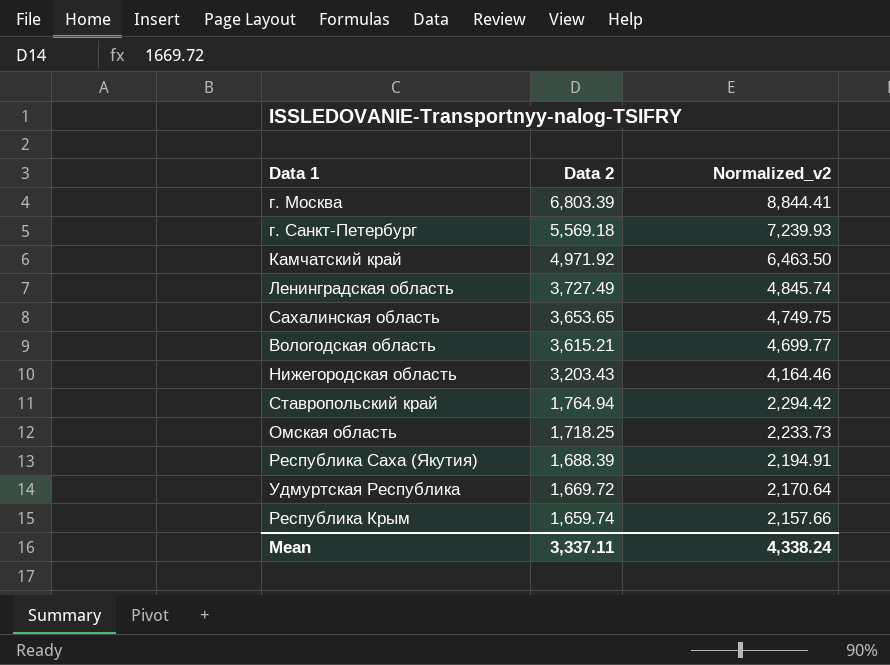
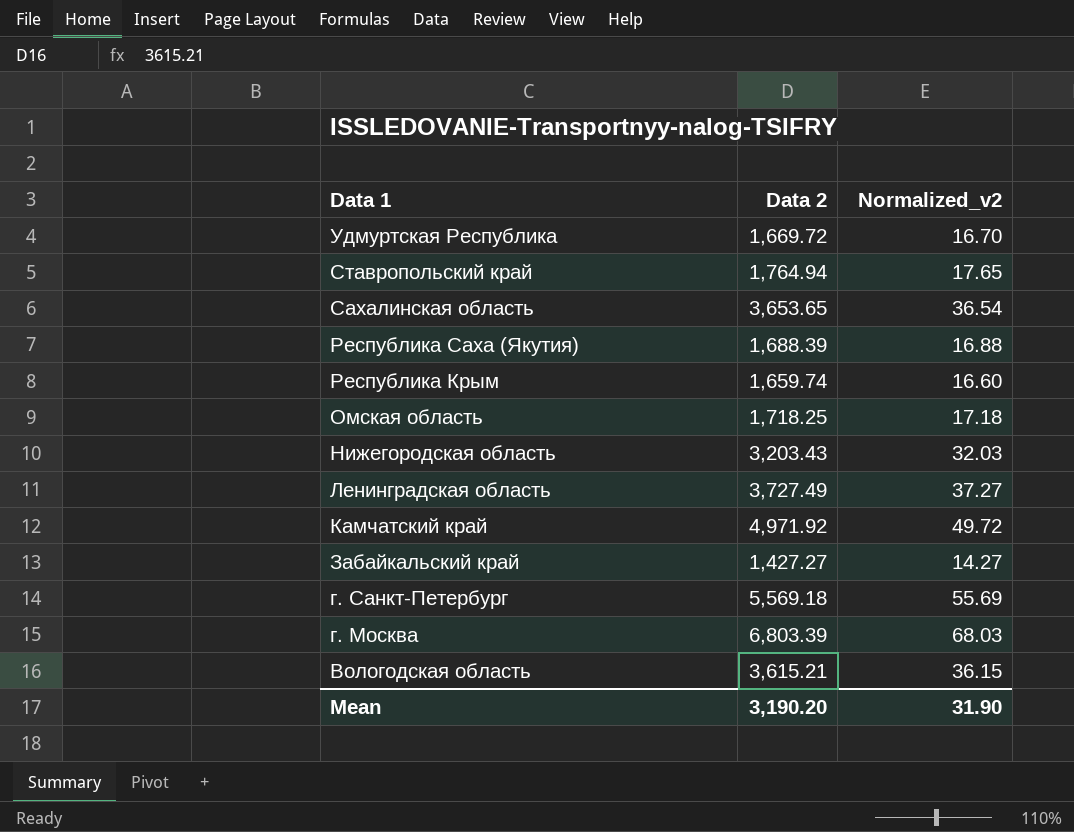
row order: Data 2 descending -> Data 1 descending
column Normalized_v2 | formula: [Data 2] * 1.3 -> [Data 2] * 0.01
row Забайкальский край: none -> 1,427.27 | 14.27
Mean | Data 2: 3,337.11 -> 3,190.20
Mean | Normalized_v2: 4,338.24 -> 31.90

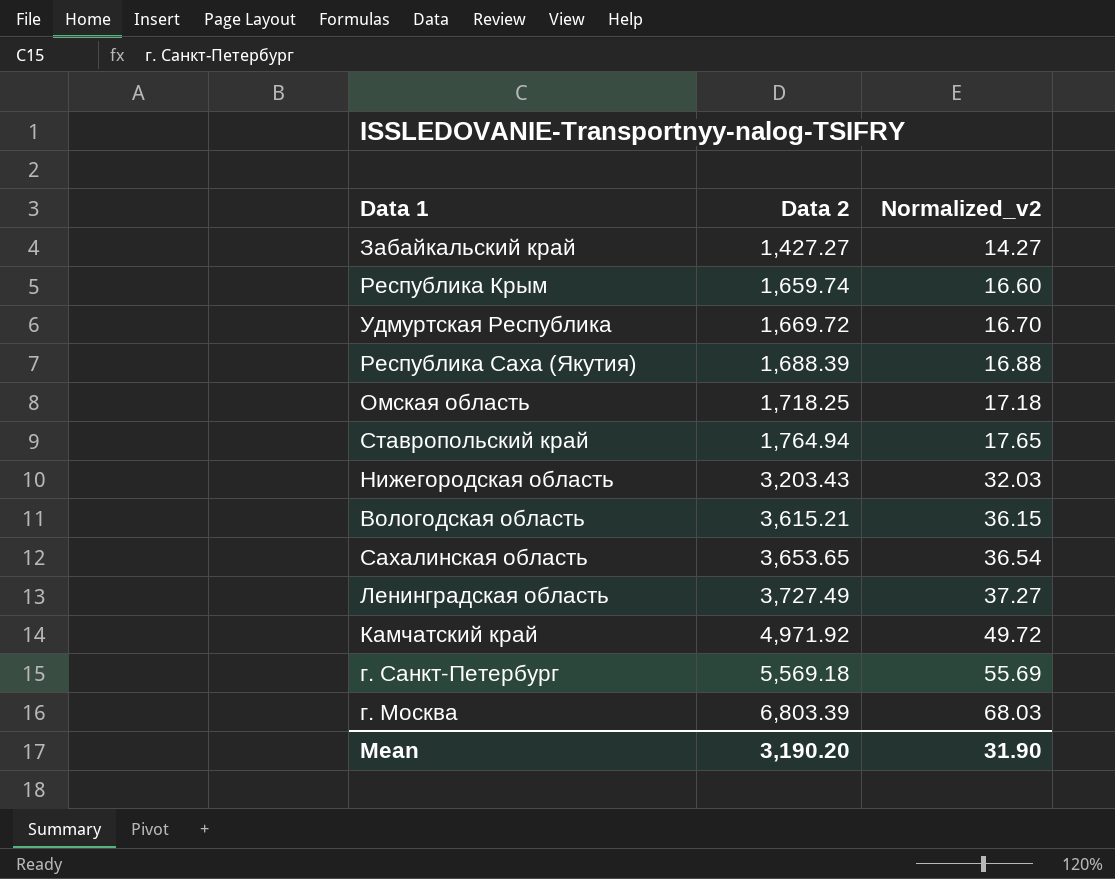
row order: Data 1 descending -> Data 2 ascending

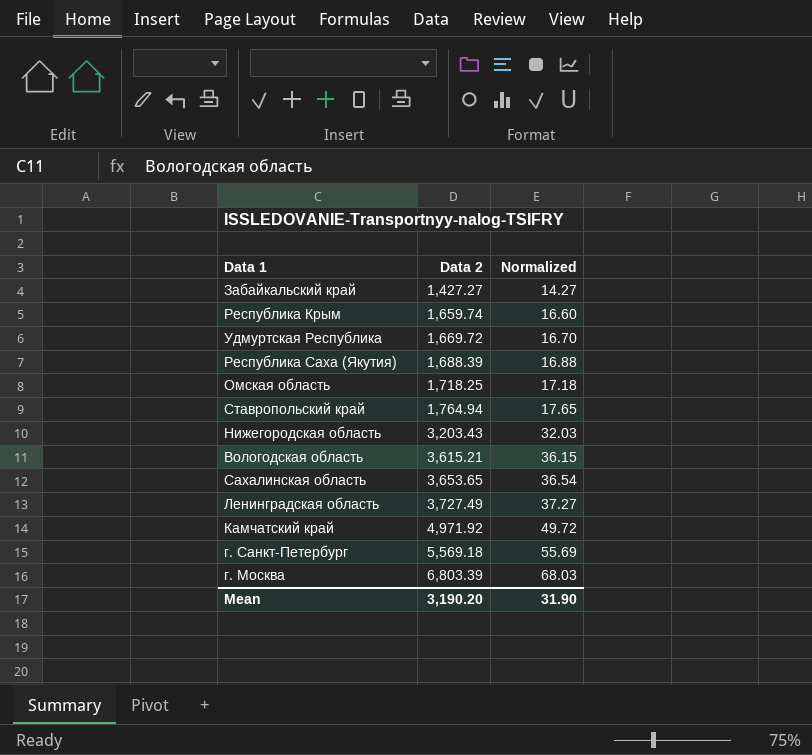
column name: Normalized_v2 -> Normalized

